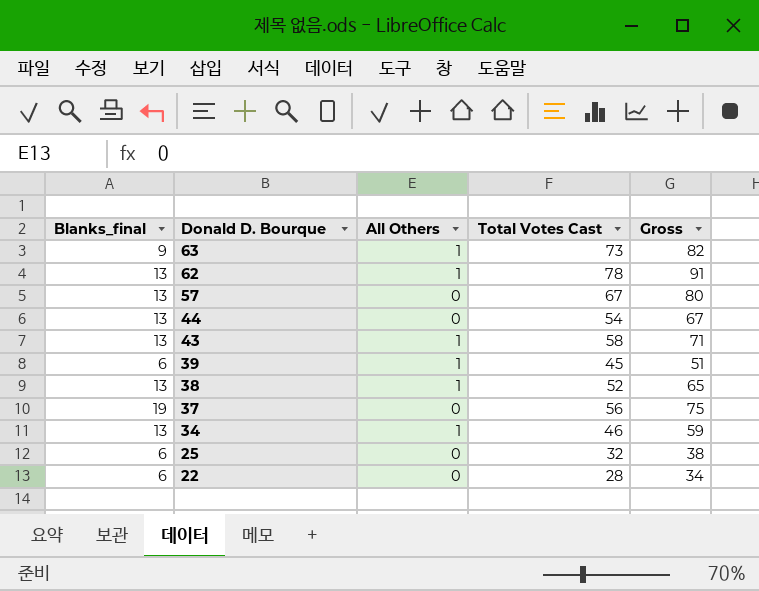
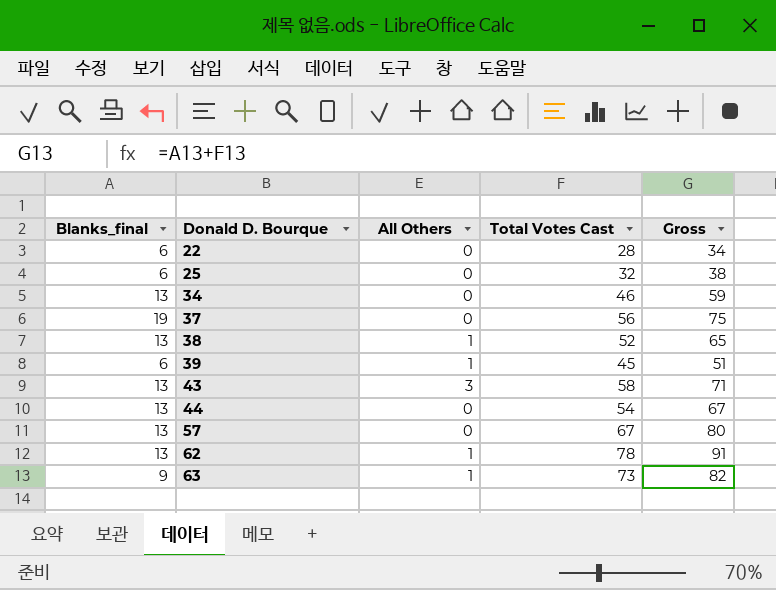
row order: Donald D. Bourque descending -> Donald D. Bourque ascending
34 | All Others: 1 -> 0
43 | All Others: 1 -> 3

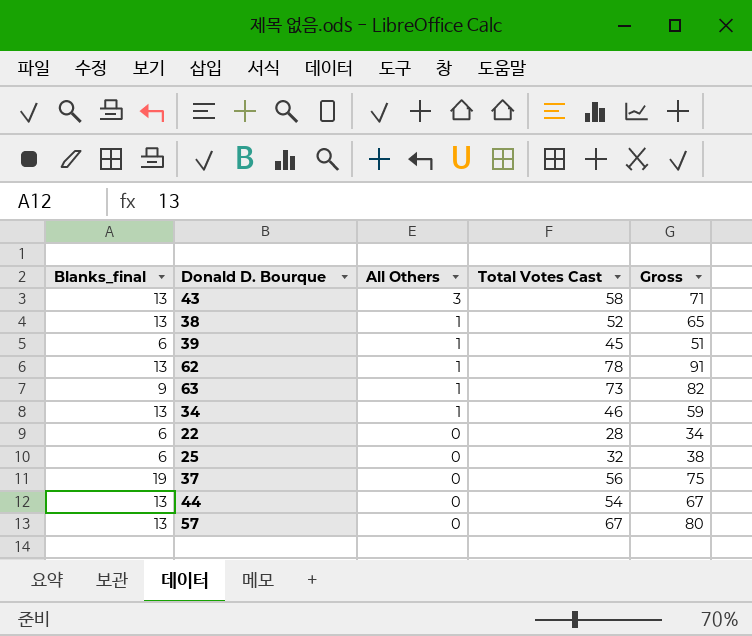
row order: Donald D. Bourque ascending -> All Others descending
34 | All Others: 0 -> 1

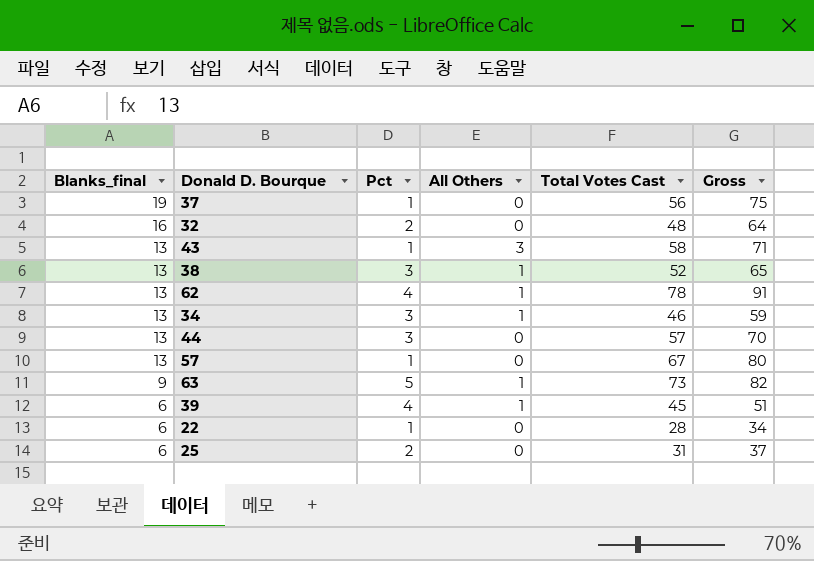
row order: All Others descending -> Blanks_final descending
column Pct | position: none -> 3
row 32: none -> 16 | 2 | 0 | 48 | 64
44 | Total Votes Cast: 54 -> 57
44 | Gross: 67 -> 70
25 | Total Votes Cast: 32 -> 31
25 | Gross: 38 -> 37

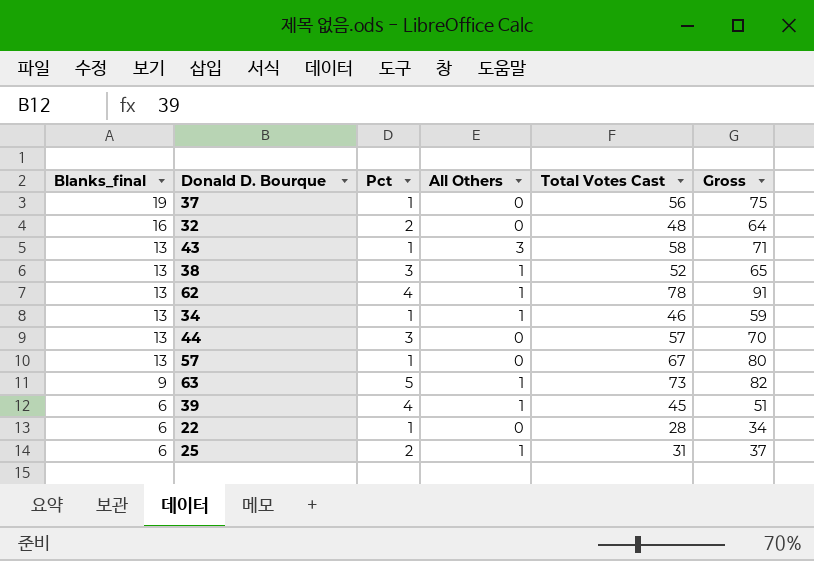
34 | Pct: 3 -> 1
25 | All Others: 0 -> 1

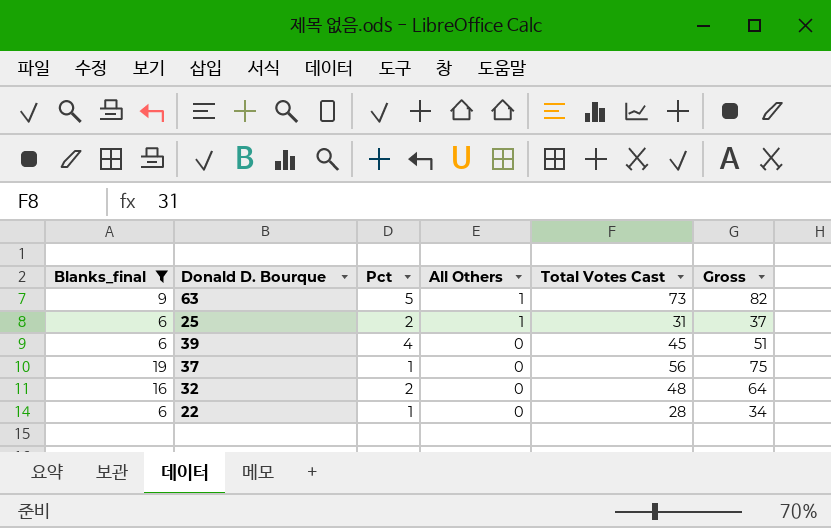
filter: none -> Blanks_final != 13
row order: Blanks_final descending -> All Others descending
39 | All Others: 1 -> 0

